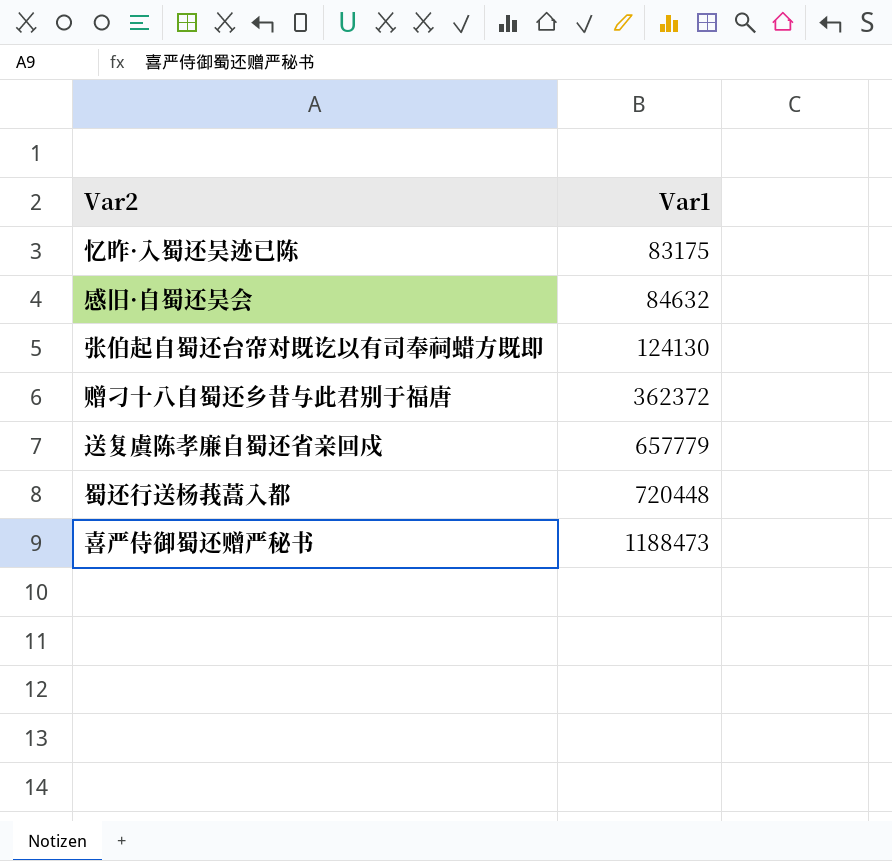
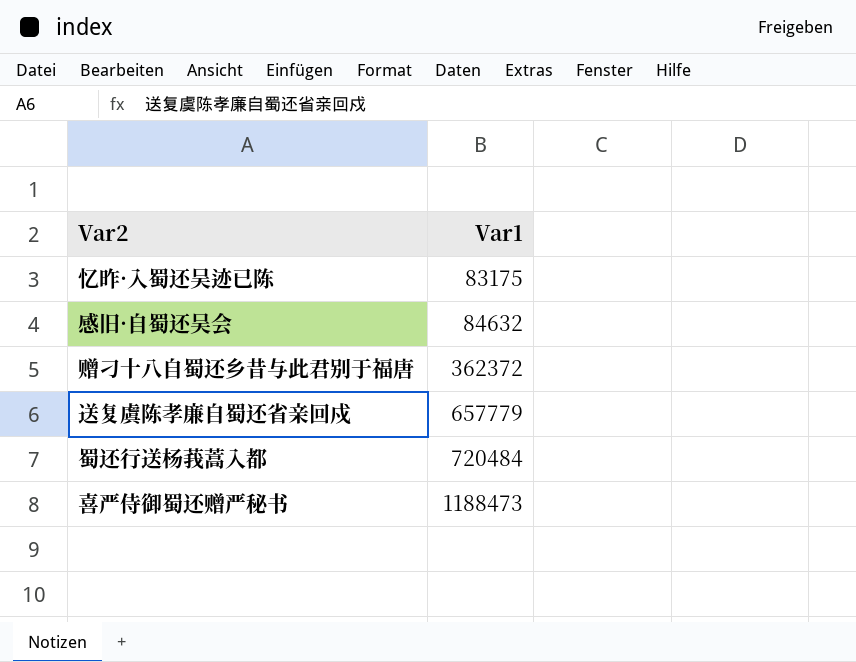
row 张伯起自蜀还台帘对既讫以有司奉祠蜡方既即: 124130 -> none
蜀还行送杨莪蒿入都 | Var1: 720448 -> 720484

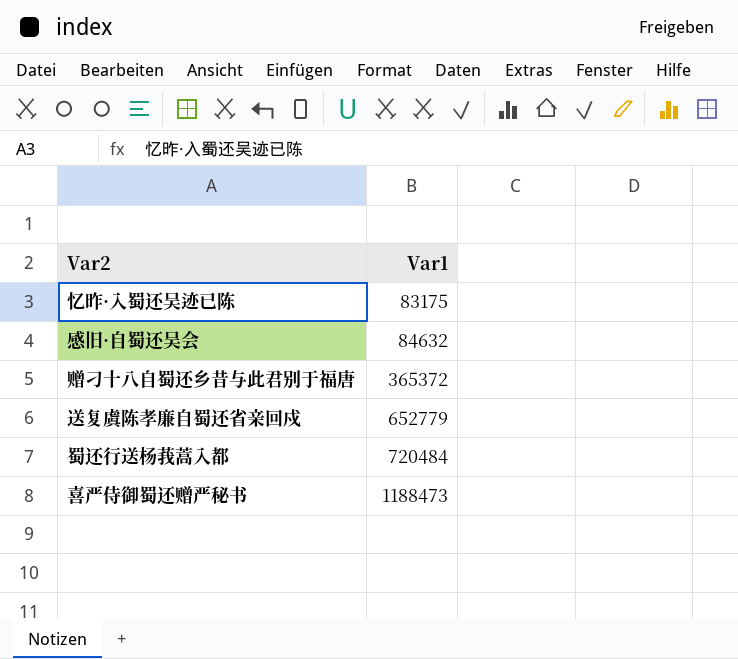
赠刁十八自蜀还乡昔与此君别于福唐 | Var1: 362372 -> 365372
送复虞陈孝廉自蜀还省亲回戍 | Var1: 657779 -> 652779

